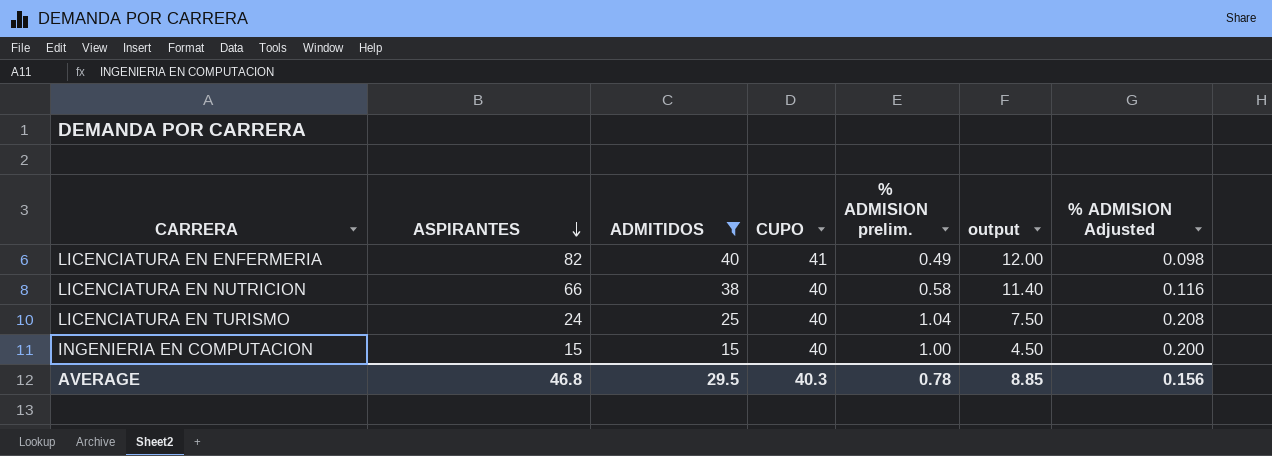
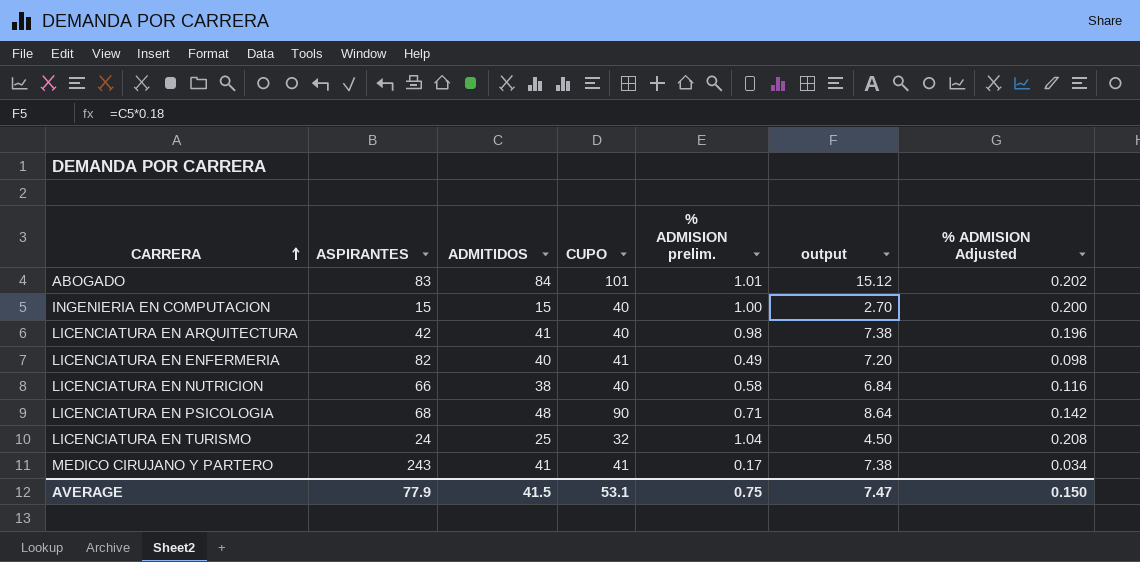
filter: ADMITIDOS <= 40 -> none
row order: ASPIRANTES descending -> CARRERA ascending
column output | formula: [ADMITIDOS] * 0.3 -> [ADMITIDOS] * 0.18
LICENCIATURA EN TURISMO | CUPO: 40 -> 32
AVERAGE | ASPIRANTES: 46.8 -> 77.9
AVERAGE | ADMITIDOS: 29.5 -> 41.5
AVERAGE | CUPO: 40.3 -> 53.1
AVERAGE | % ADMISION prelim.: 0.78 -> 0.75
AVERAGE | output: 8.85 -> 7.47
AVERAGE | % ADMISION Adjusted: 0.156 -> 0.150

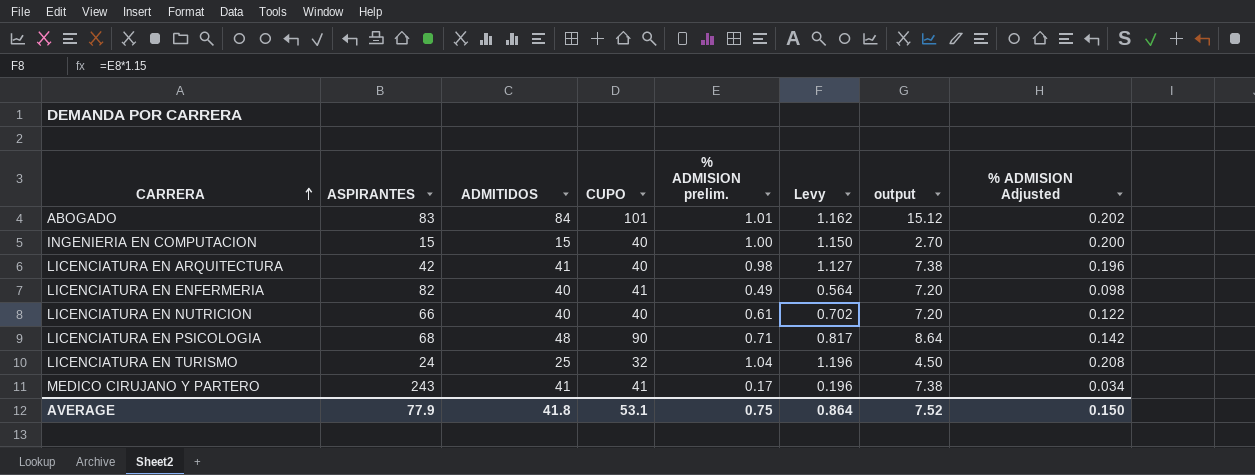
column Levy | formula: none -> [% ADMISION prelim.] * 1.15
LICENCIATURA EN NUTRICION | ADMITIDOS: 38 -> 40
LICENCIATURA EN NUTRICION | % ADMISION prelim.: 0.58 -> 0.61
LICENCIATURA EN NUTRICION | output: 6.84 -> 7.20
LICENCIATURA EN NUTRICION | % ADMISION Adjusted: 0.116 -> 0.122
AVERAGE | ADMITIDOS: 41.5 -> 41.8
AVERAGE | output: 7.47 -> 7.52

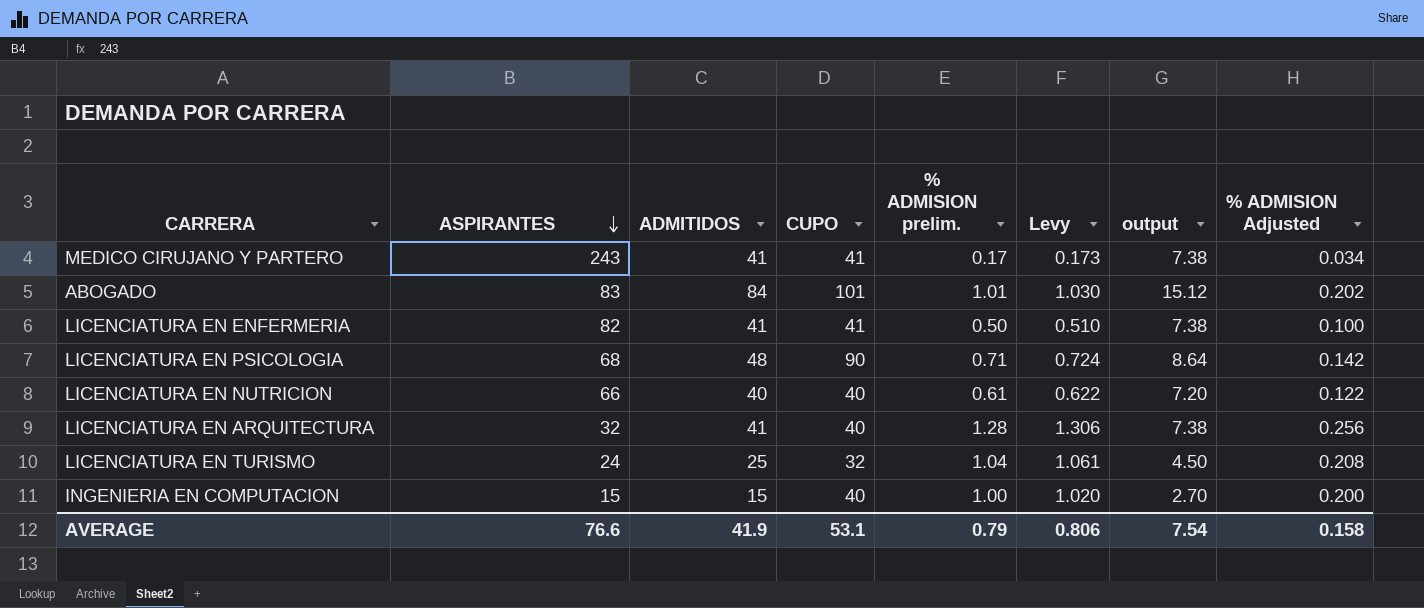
row order: CARRERA ascending -> ASPIRANTES descending
column Levy | formula: [% ADMISION prelim.] * 1.15 -> [% ADMISION prelim.] * 1.02
LICENCIATURA EN ENFERMERIA | ADMITIDOS: 40 -> 41
LICENCIATURA EN ENFERMERIA | % ADMISION prelim.: 0.49 -> 0.50
LICENCIATURA EN ENFERMERIA | output: 7.20 -> 7.38
LICENCIATURA EN ENFERMERIA | % ADMISION Adjusted: 0.098 -> 0.100
LICENCIATURA EN ARQUITECTURA | ASPIRANTES: 42 -> 32
LICENCIATURA EN ARQUITECTURA | % ADMISION prelim.: 0.98 -> 1.28
LICENCIATURA EN ARQUITECTURA | % ADMISION Adjusted: 0.196 -> 0.256
AVERAGE | ASPIRANTES: 77.9 -> 76.6
AVERAGE | ADMITIDOS: 41.8 -> 41.9
AVERAGE | % ADMISION prelim.: 0.75 -> 0.79
AVERAGE | Levy: 0.864 -> 0.806
AVERAGE | output: 7.52 -> 7.54
AVERAGE | % ADMISION Adjusted: 0.150 -> 0.158

